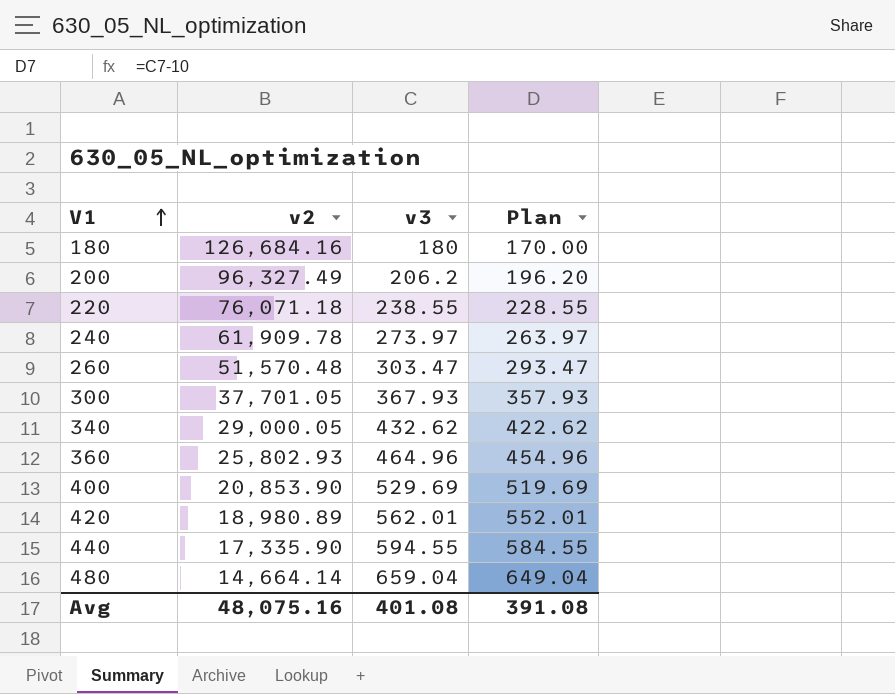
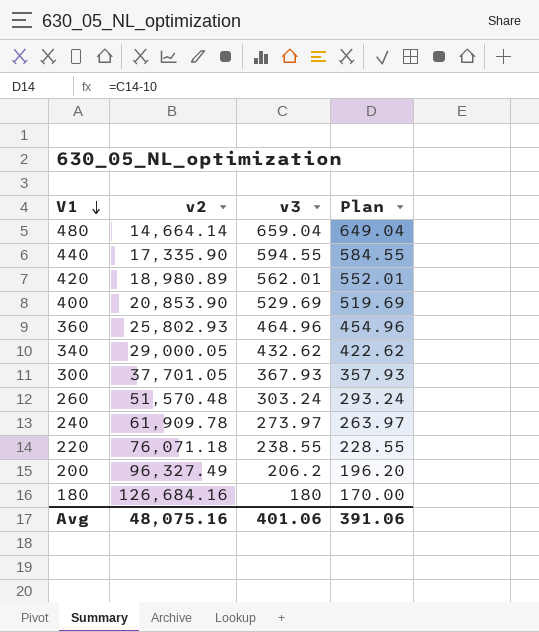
row order: V1 ascending -> V1 descending
260 | v3: 303.47 -> 303.24
260 | Plan: 293.47 -> 293.24
Avg | v3: 401.08 -> 401.06
Avg | Plan: 391.08 -> 391.06

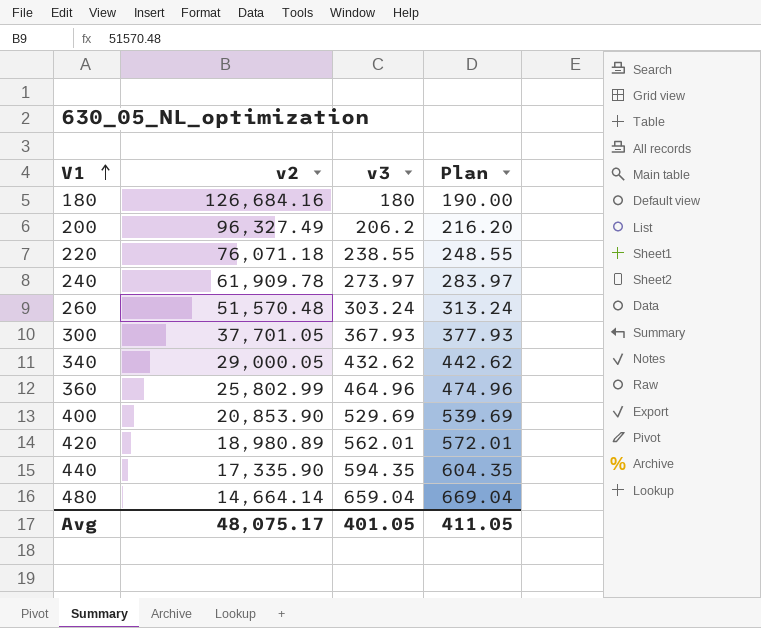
row order: V1 descending -> V1 ascending
column Plan | formula: [v3] - 10 -> [v3] + 10
360 | v2: 25,802.93 -> 25,802.99
440 | v3: 594.55 -> 594.35
Avg | v2: 48,075.16 -> 48,075.17
Avg | v3: 401.06 -> 401.05
Avg | Plan: 391.06 -> 411.05

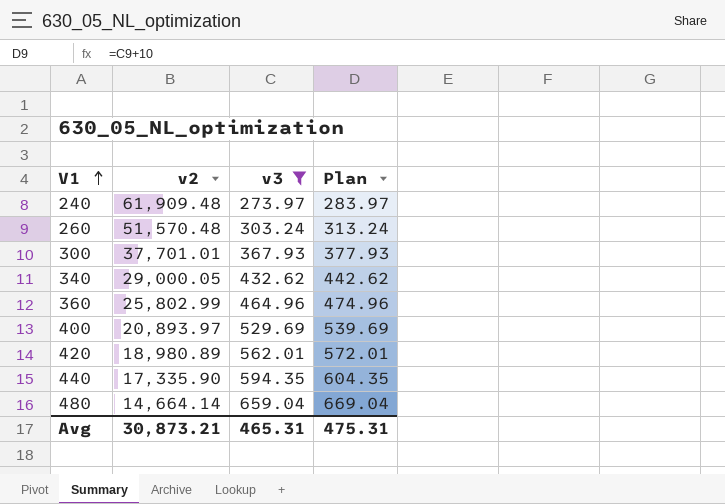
filter: none -> v3 >= 273.97
240 | v2: 61,909.78 -> 61,909.48
300 | v2: 37,701.05 -> 37,701.01
400 | v2: 20,853.90 -> 20,893.97
Avg | v2: 48,075.17 -> 30,873.21
Avg | v3: 401.05 -> 465.31
Avg | Plan: 411.05 -> 475.31

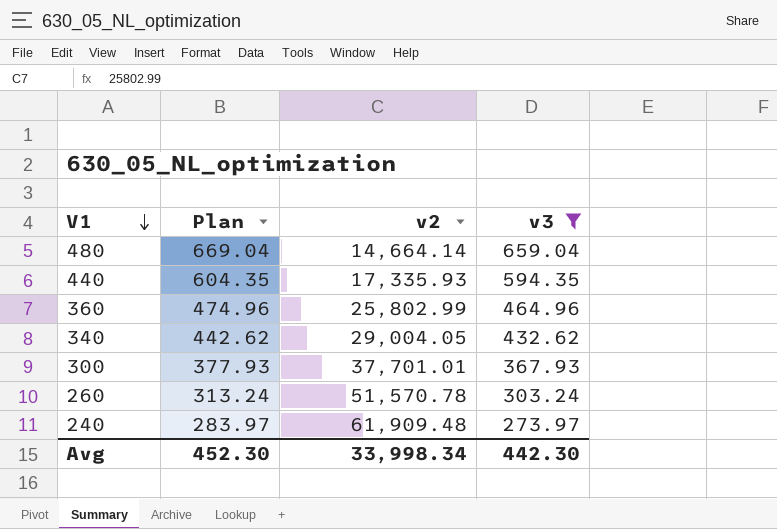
row order: V1 ascending -> V1 descending
column Plan | position: 4 -> 2
row 400: 20,893.97 | 529.69 | 539.69 -> none
row 420: 18,980.89 | 562.01 | 572.01 -> none
440 | v2: 17,335.90 -> 17,335.93
340 | v2: 29,000.05 -> 29,004.05
260 | v2: 51,570.48 -> 51,570.78
Avg | Plan: 475.31 -> 452.30
Avg | v2: 30,873.21 -> 33,998.34
Avg | v3: 465.31 -> 442.30

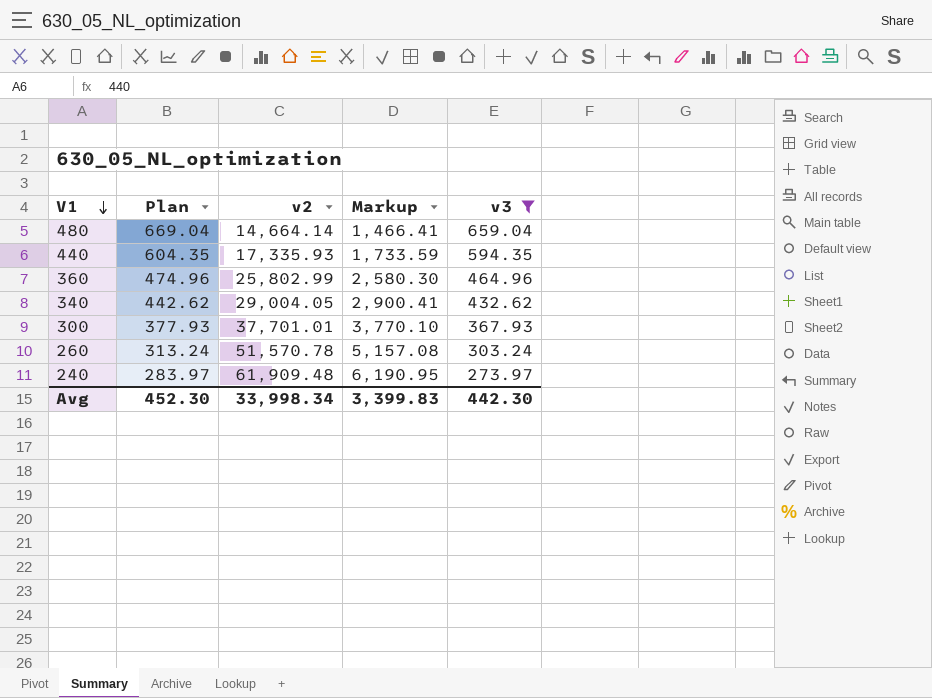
column Markup | formula: none -> [v2] * 0.1

